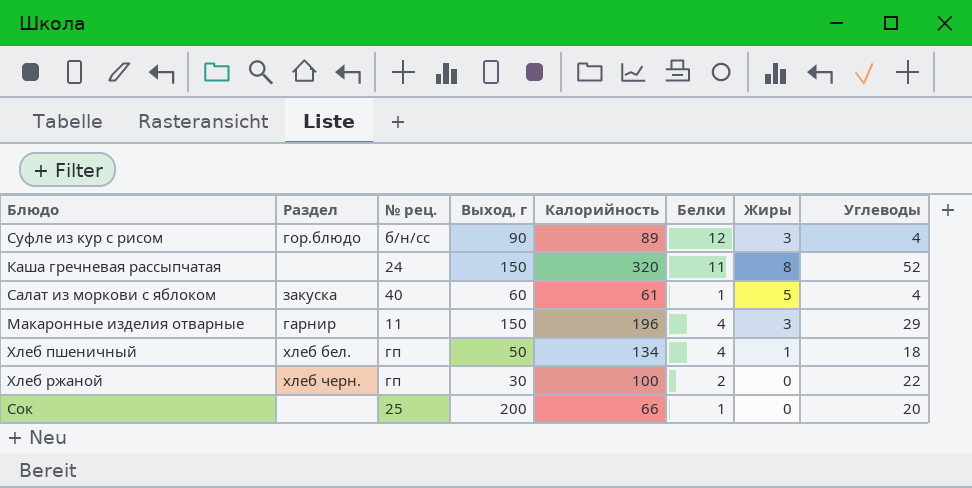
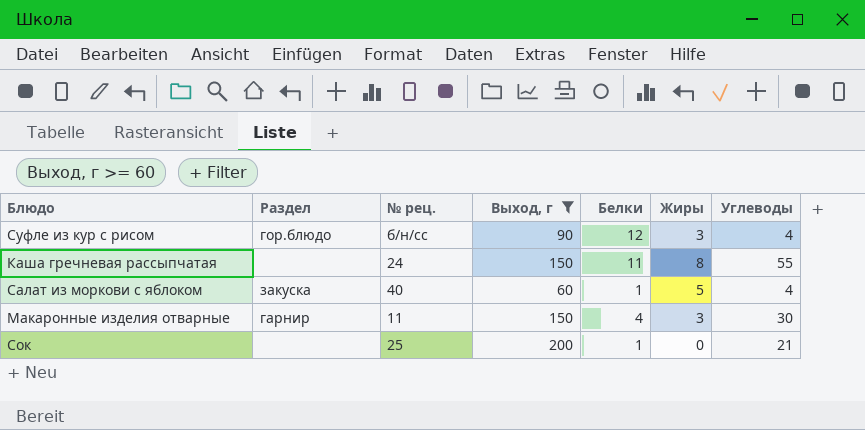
filter: none -> Выход, г >= 60
column Калорийность | position: 5 -> none
Каша гречневая рассыпчатая | Углеводы: 52 -> 55
Макаронные изделия отварные | Углеводы: 29 -> 30
Сок | Углеводы: 20 -> 21

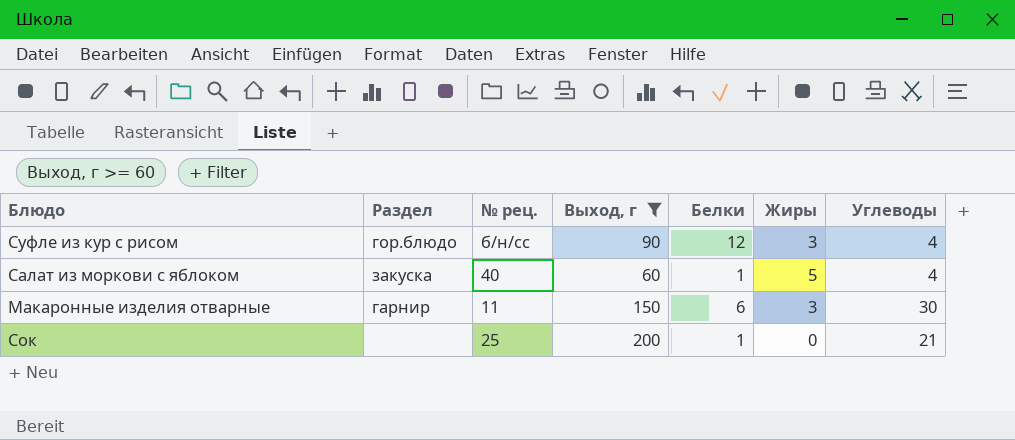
row Каша гречневая рассыпчатая: none | 24 | 150 | 11 | 8 | 55 -> none
Макаронные изделия отварные | Белки: 4 -> 6

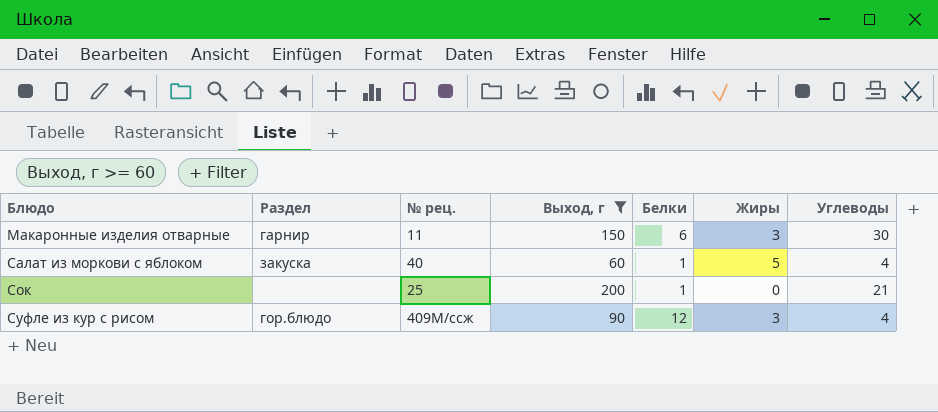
row order: none -> Блюдо ascending
Суфле из кур с рисом | № рец.: б/н/сс -> 409М/ссж

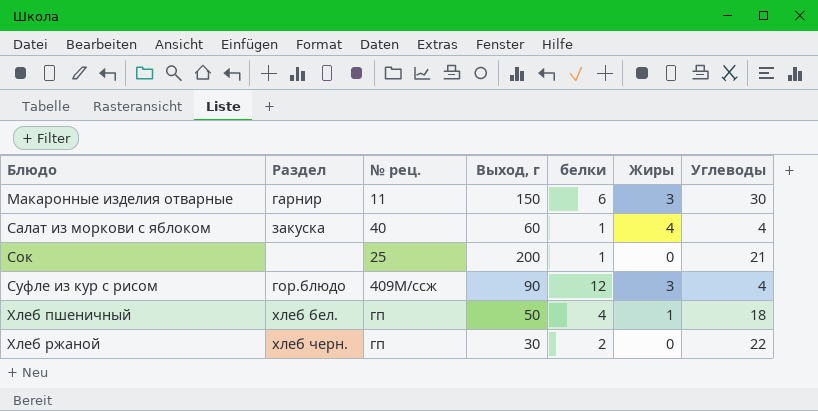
filter: Выход, г >= 60 -> none
column name: Белки -> белки
Салат из моркови с яблоком | Жиры: 5 -> 4

